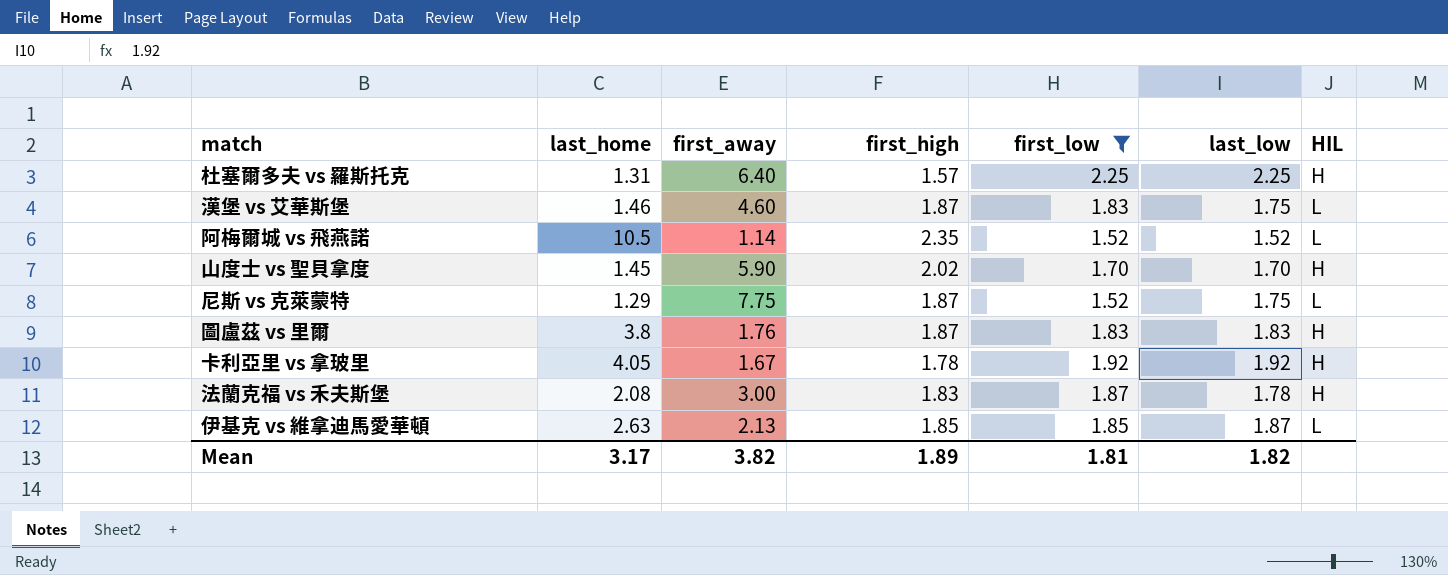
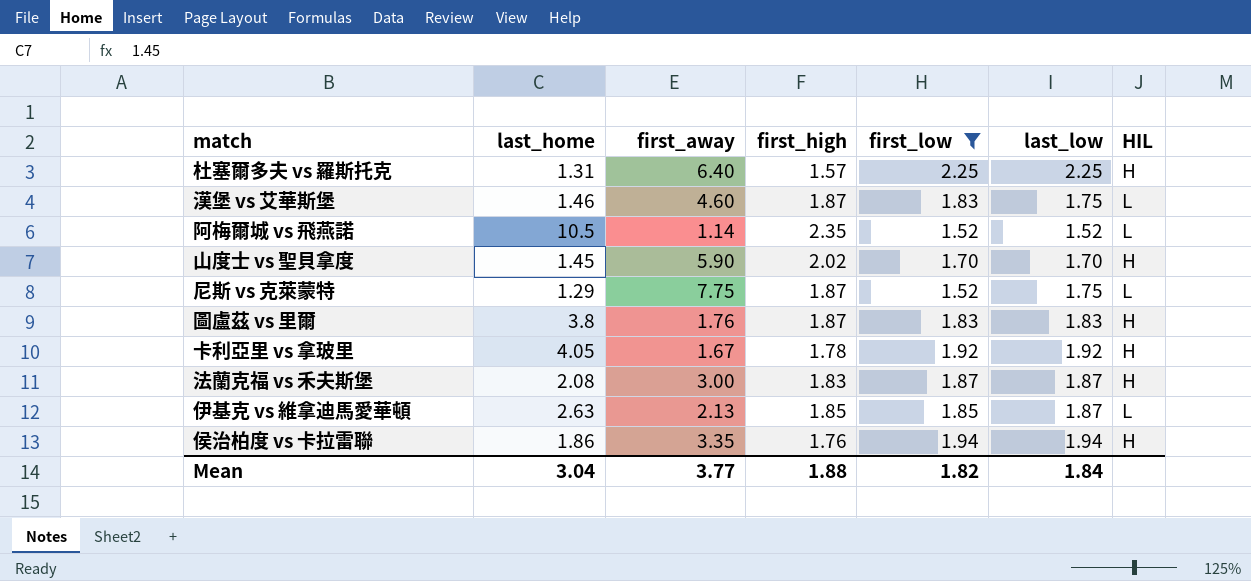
法蘭克福 vs 禾夫斯堡 | last_low: 1.78 -> 1.87
row 侯治柏度 vs 卡拉雷聯: none -> 1.86 | 3.35 | 1.76 | 1.94 | 1.94 | H
Mean | last_home: 3.17 -> 3.04
Mean | first_away: 3.82 -> 3.77
Mean | first_high: 1.89 -> 1.88
Mean | first_low: 1.81 -> 1.82
Mean | last_low: 1.82 -> 1.84

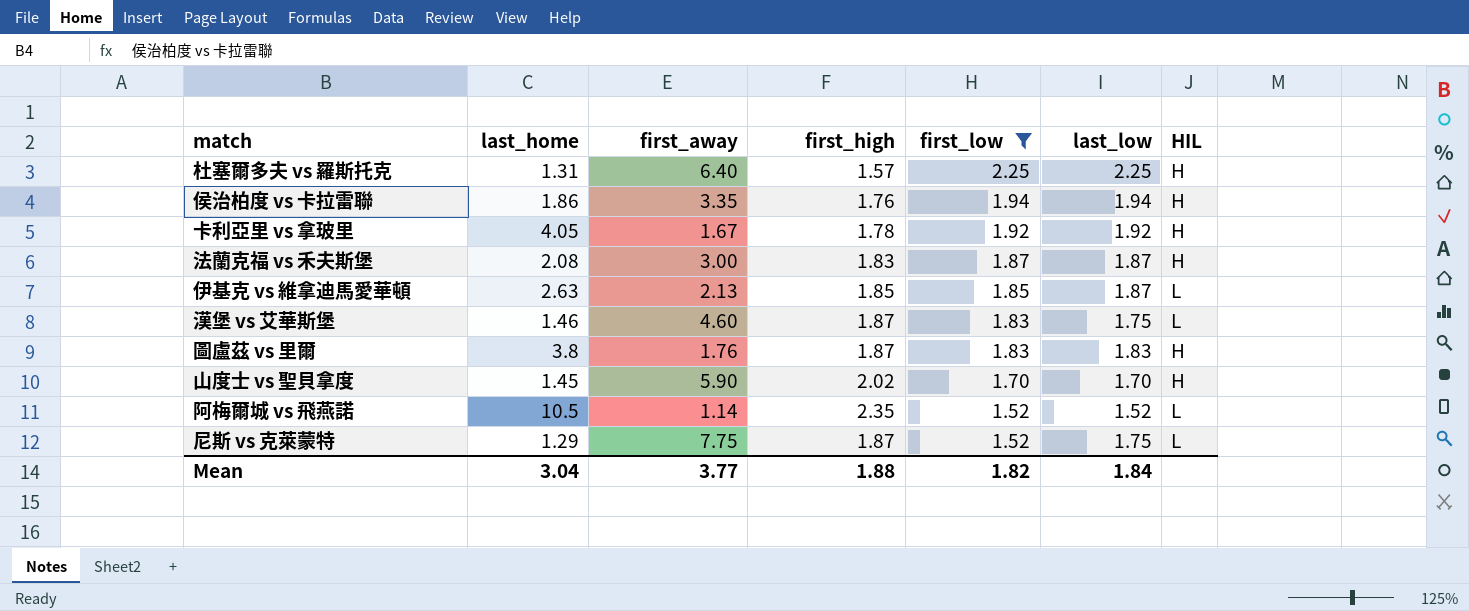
row order: none -> first_low descending

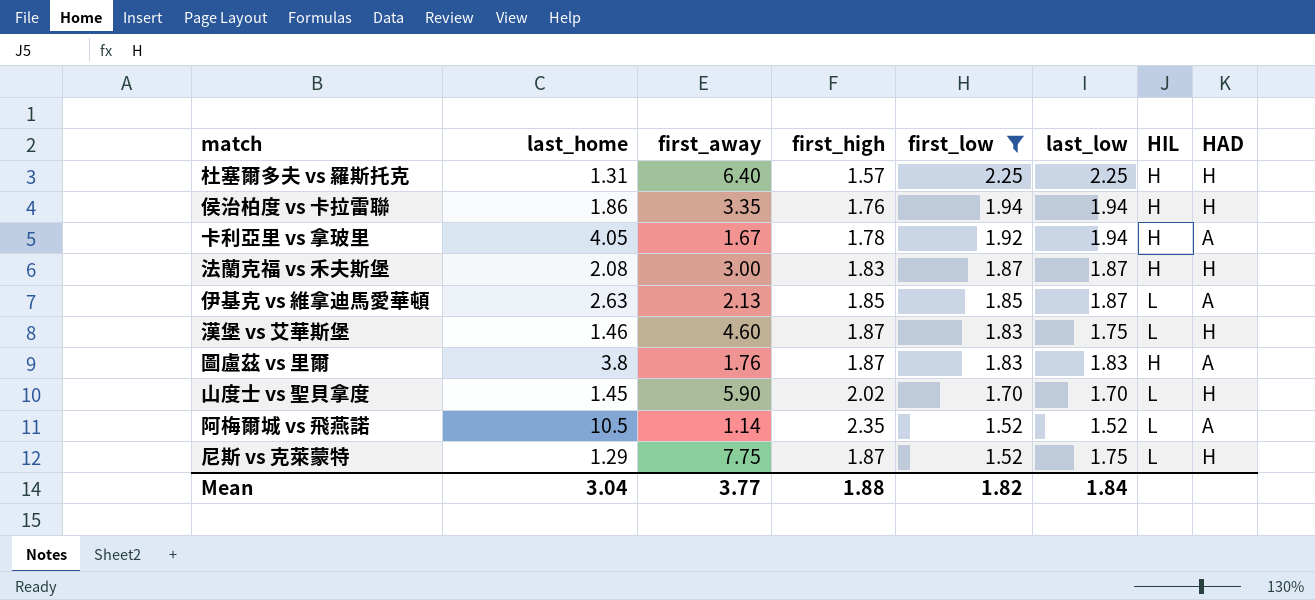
column HAD | position: none -> 8
卡利亞里 vs 拿玻里 | last_low: 1.92 -> 1.94
山度士 vs 聖貝拿度 | HIL: H -> L

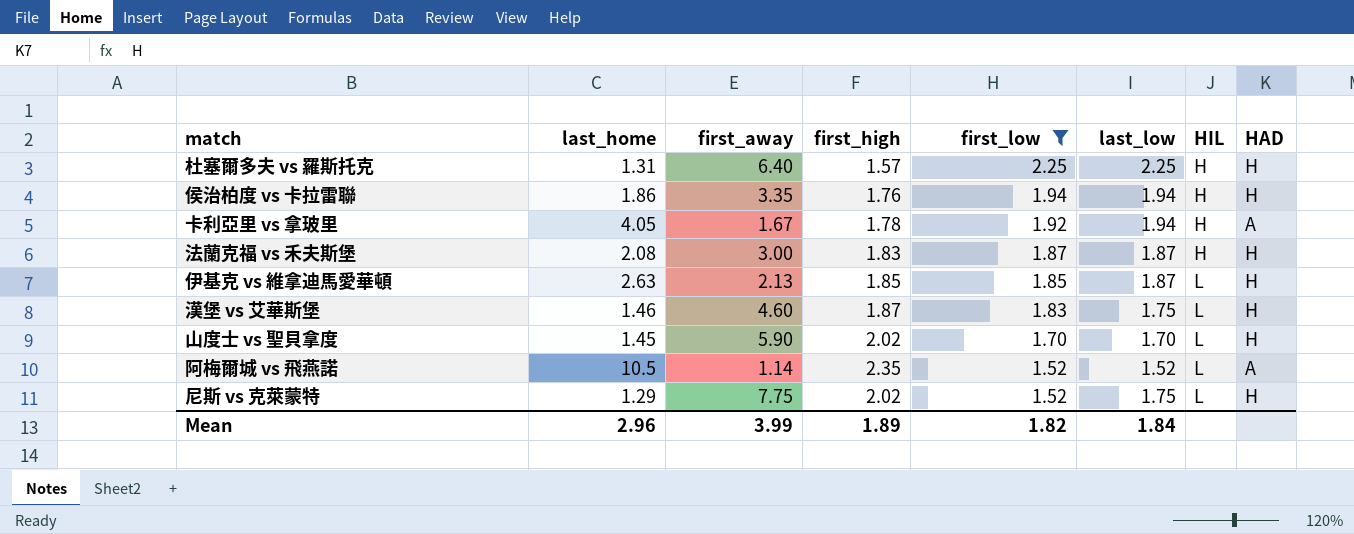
row 圖盧茲 vs 里爾: 3.8 | 1.76 | 1.87 | 1.83 | 1.83 | H | A -> none
伊基克 vs 維拿迪馬愛華頓 | HAD: A -> H
尼斯 vs 克萊蒙特 | first_high: 1.87 -> 2.02
Mean | last_home: 3.04 -> 2.96
Mean | first_away: 3.77 -> 3.99
Mean | first_high: 1.88 -> 1.89

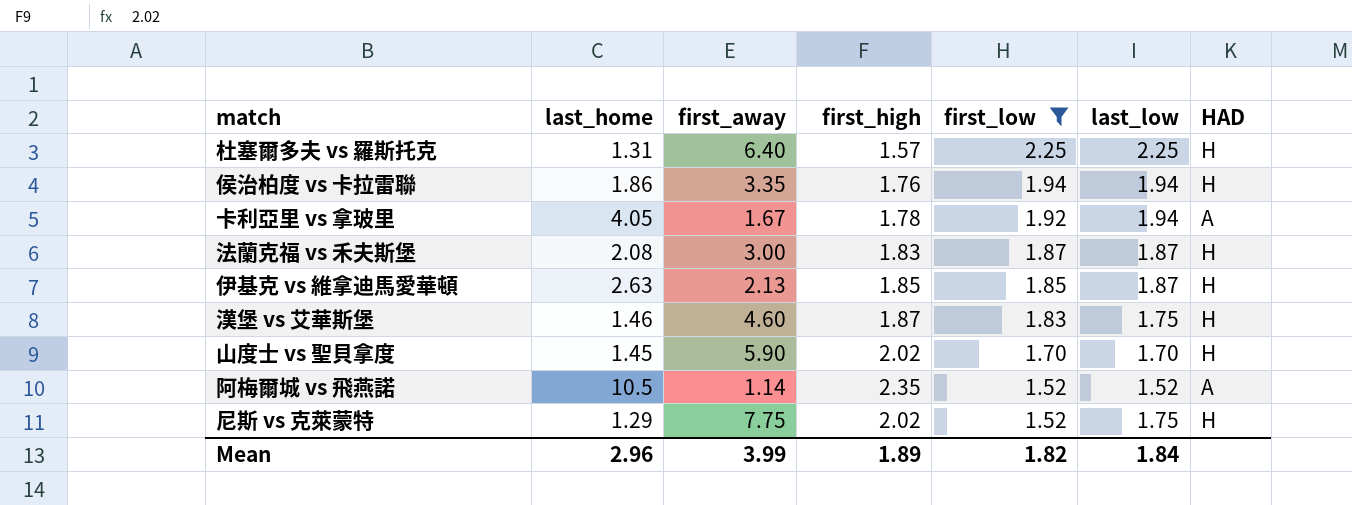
column HIL | position: 7 -> none

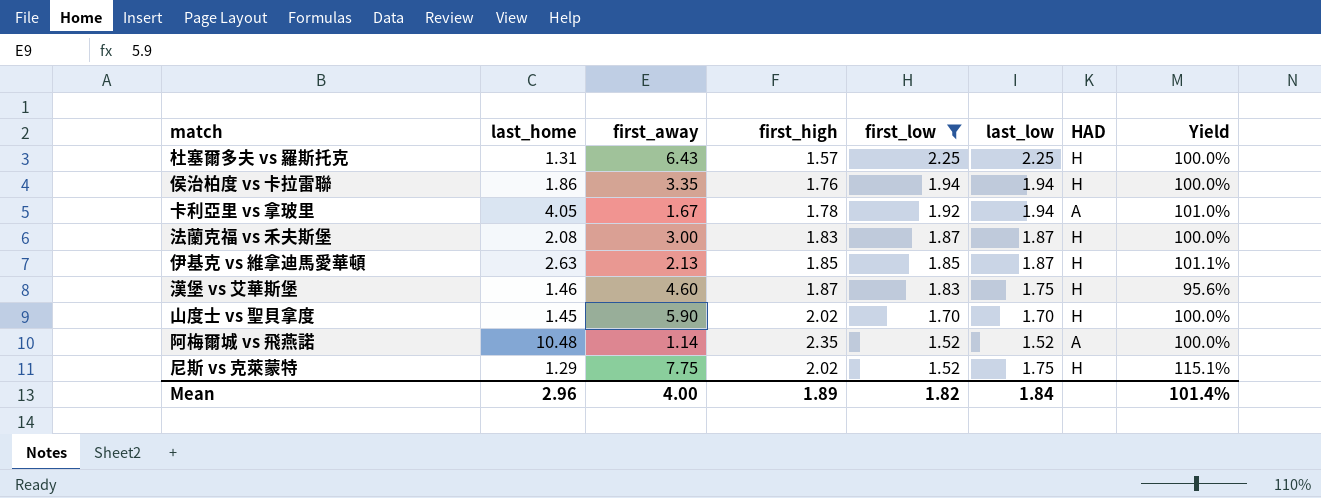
column Yield | formula: none -> [last_low] / [first_low]
杜塞爾多夫 vs 羅斯托克 | first_away: 6.40 -> 6.43
阿梅爾城 vs 飛燕諾 | last_home: 10.5 -> 10.48
Mean | first_away: 3.99 -> 4.00

